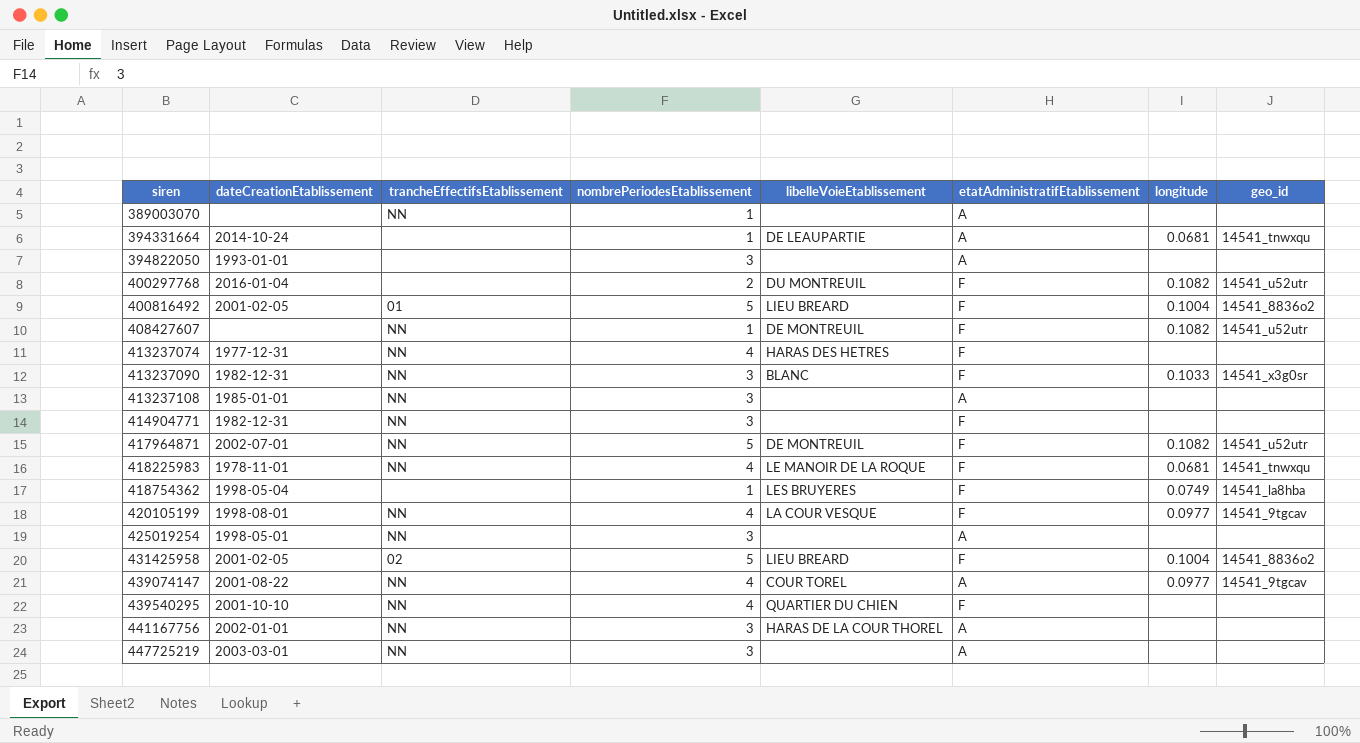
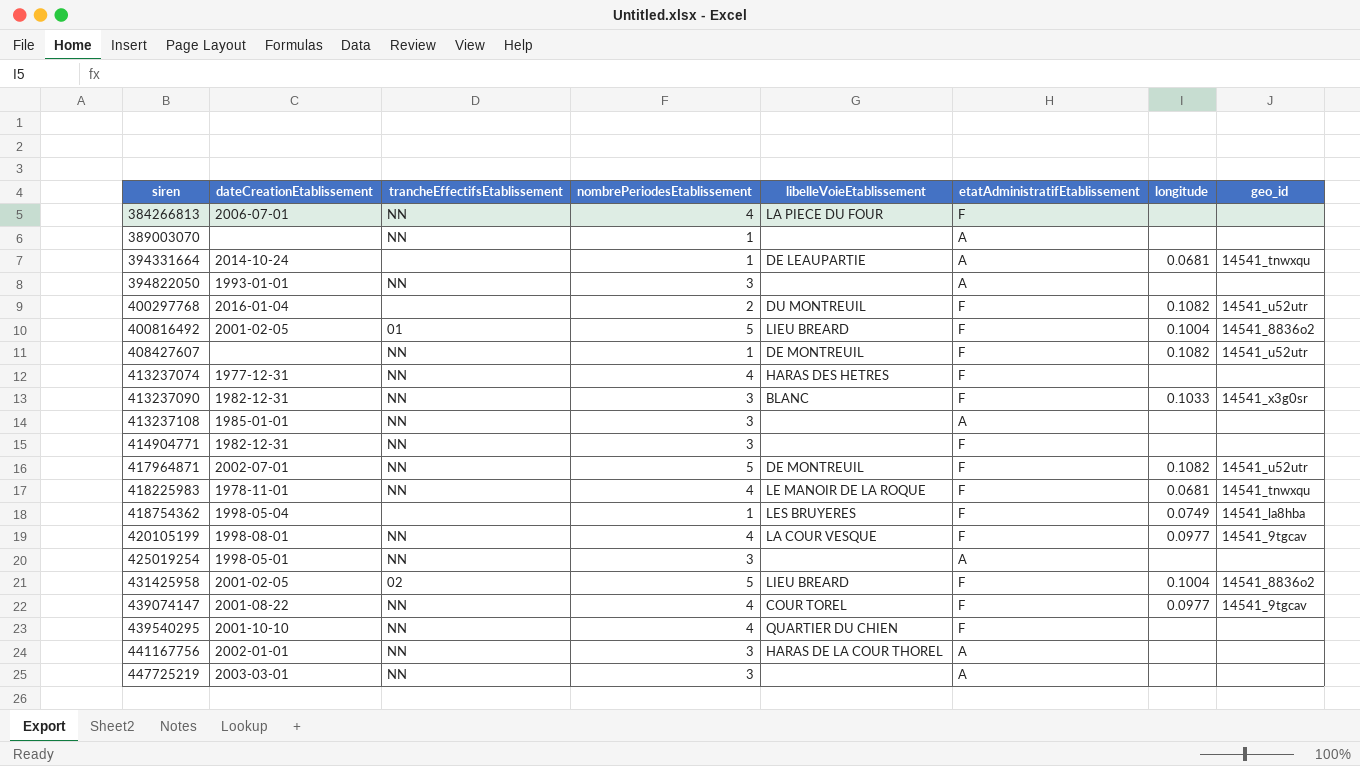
row 384266813: none -> 2006-07-01 | NN | 4 | LA PIECE DU FOUR | F | none | none
394822050 | trancheEffectifsEtablissement: none -> NN
439074147 | etatAdministratifEtablissement: A -> F

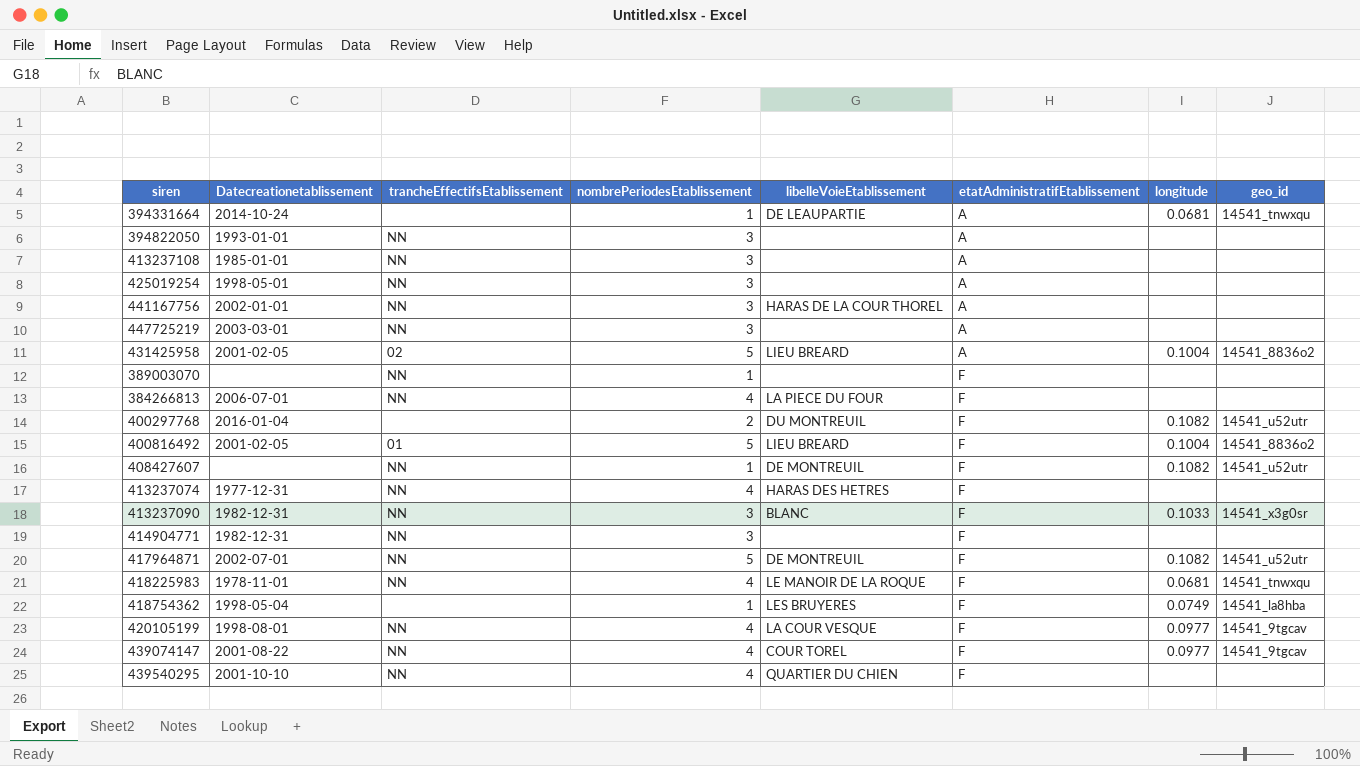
row order: siren ascending -> etatAdministratifEtablissement ascending
column name: dateCreationEtablissement -> Datecreationetablissement
431425958 | etatAdministratifEtablissement: F -> A
389003070 | etatAdministratifEtablissement: A -> F

